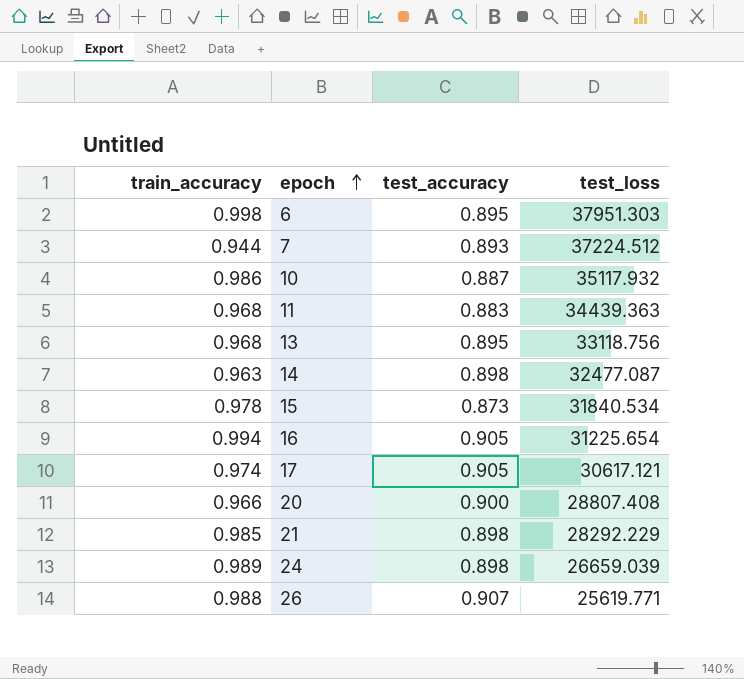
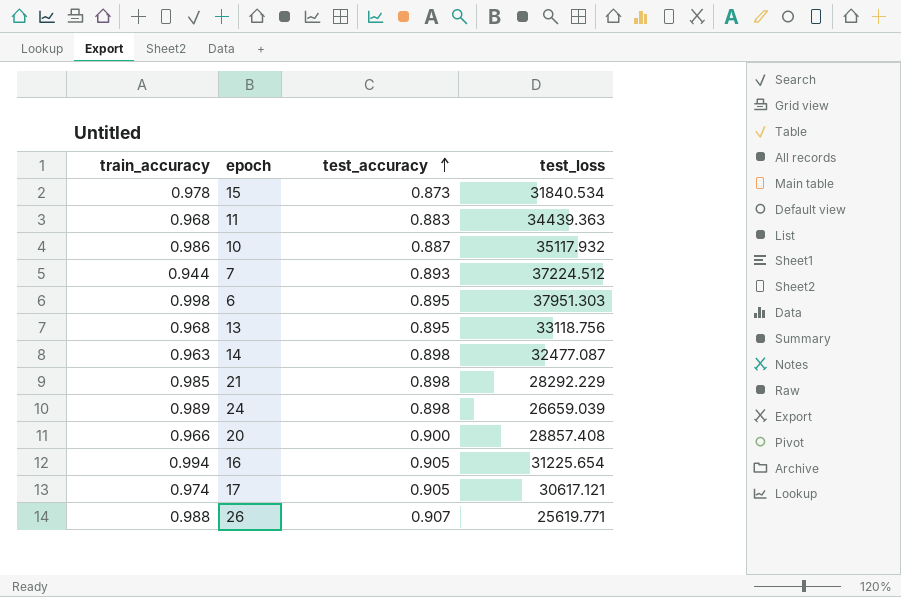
row order: epoch ascending -> test_accuracy ascending
20 | test_loss: 28807.408 -> 28857.408

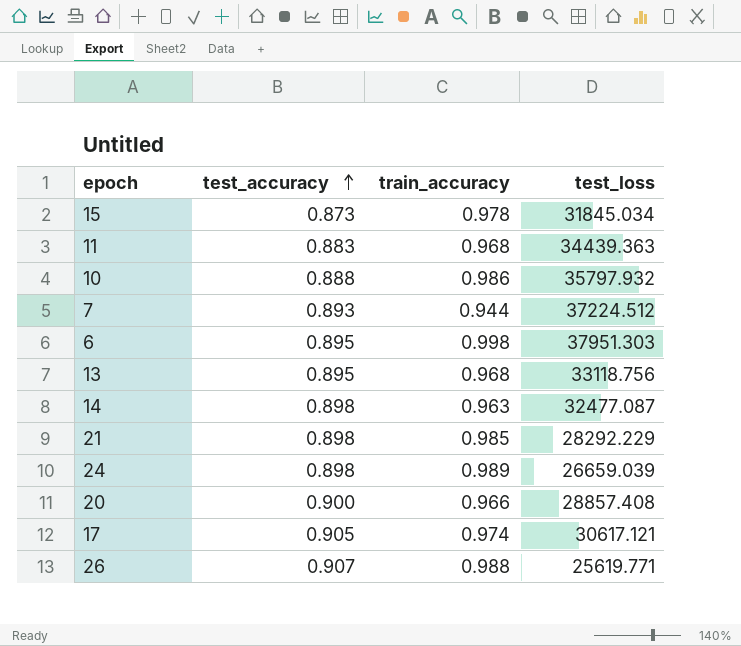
column train_accuracy | position: 1 -> 3
row 16: 0.994 | 0.905 | 31225.654 -> none
15 | test_loss: 31840.534 -> 31845.034
10 | test_accuracy: 0.887 -> 0.888
10 | test_loss: 35117.932 -> 35797.932

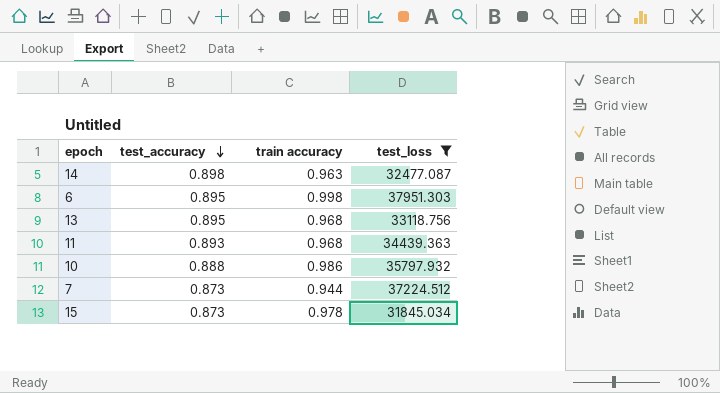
filter: none -> test_loss >= 31845.034
row order: test_accuracy ascending -> test_accuracy descending
column name: train_accuracy -> train accuracy
11 | test_accuracy: 0.883 -> 0.893
7 | test_accuracy: 0.893 -> 0.873

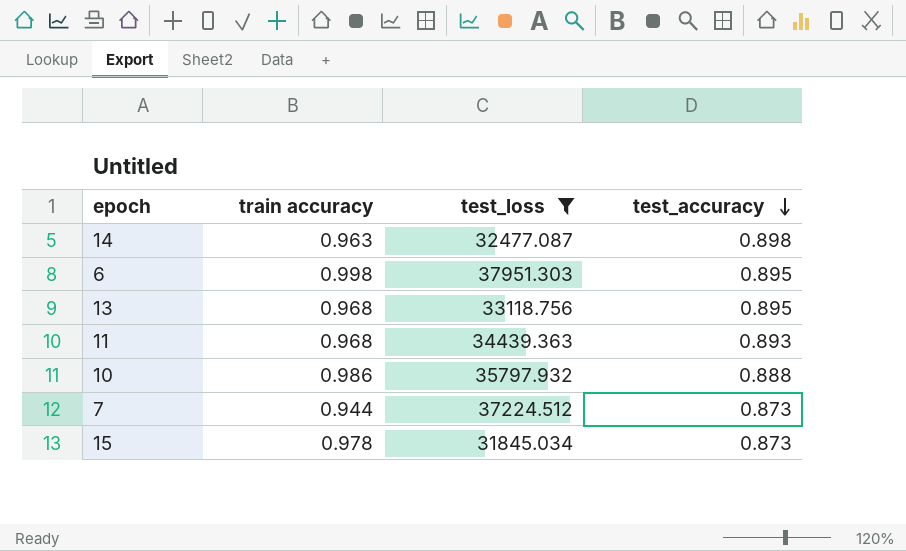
column test_accuracy | position: 2 -> 4

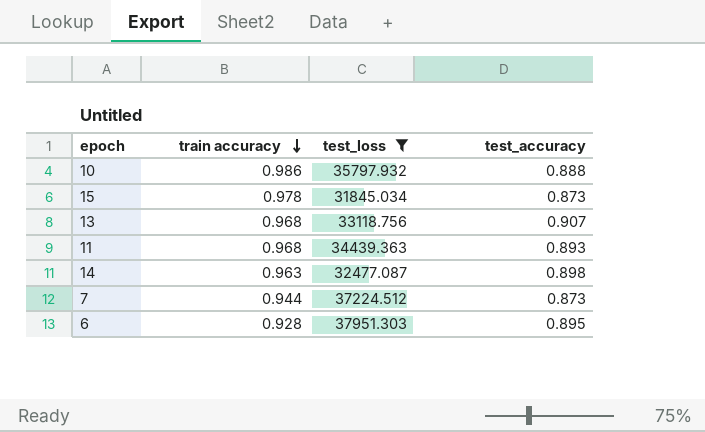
row order: test_accuracy descending -> train accuracy descending
13 | test_accuracy: 0.895 -> 0.907
6 | train accuracy: 0.998 -> 0.928

